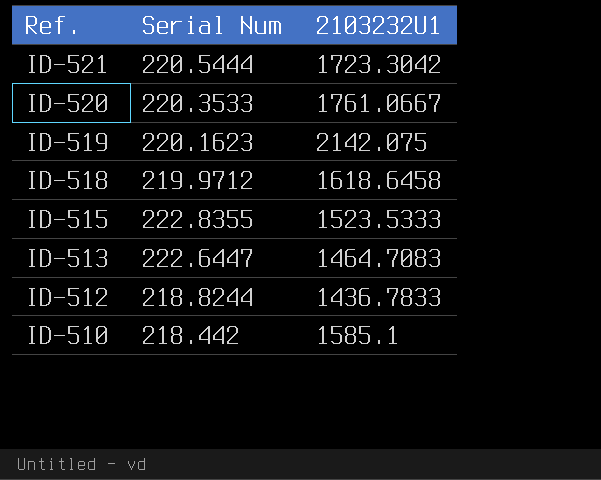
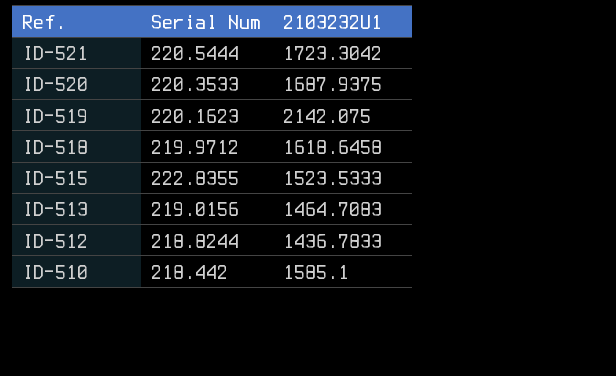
ID-520 | 2103232U1: 1761.0667 -> 1687.9375
ID-513 | Serial Num: 222.6447 -> 219.0156

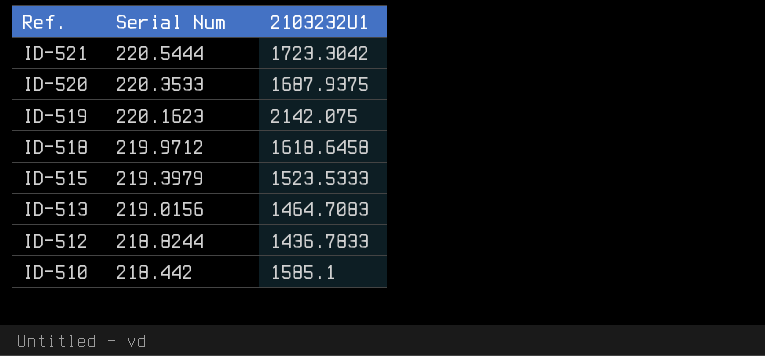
ID-515 | Serial Num: 222.8355 -> 219.3979

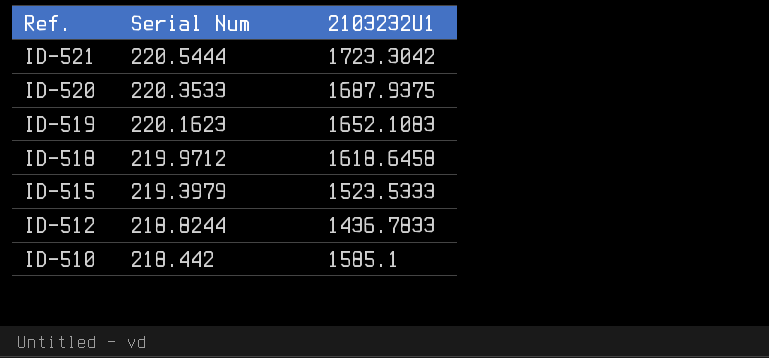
row ID-513: 219.0156 | 1464.7083 -> none
ID-519 | 2103232U1: 2142.075 -> 1652.1083

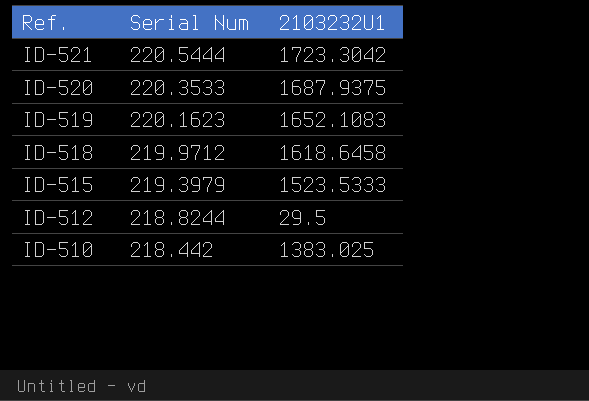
ID-512 | 2103232U1: 1436.7833 -> 29.5
ID-510 | 2103232U1: 1585.1 -> 1383.025

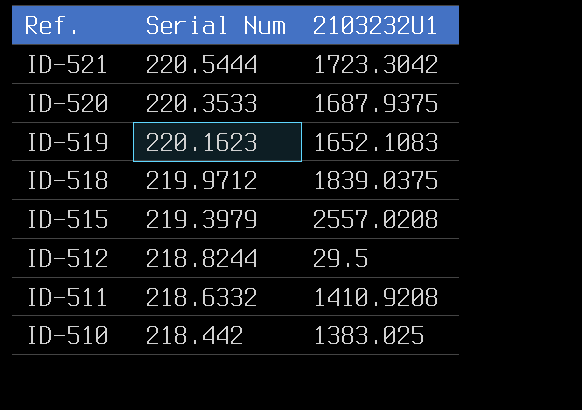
ID-518 | 2103232U1: 1618.6458 -> 1839.0375
ID-515 | 2103232U1: 1523.5333 -> 2557.0208
row ID-511: none -> 218.6332 | 1410.9208

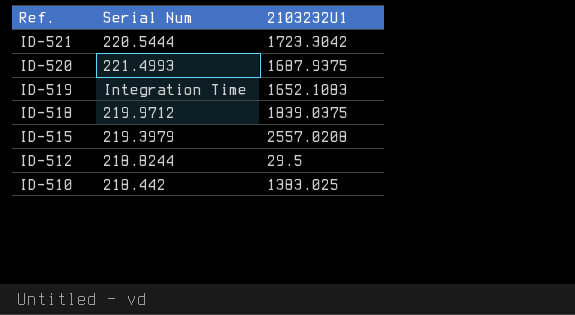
row ID-511: 218.6332 | 1410.9208 -> none
ID-520 | Serial Num: 220.3533 -> 221.4993
ID-519 | Serial Num: 220.1623 -> Integration Time

